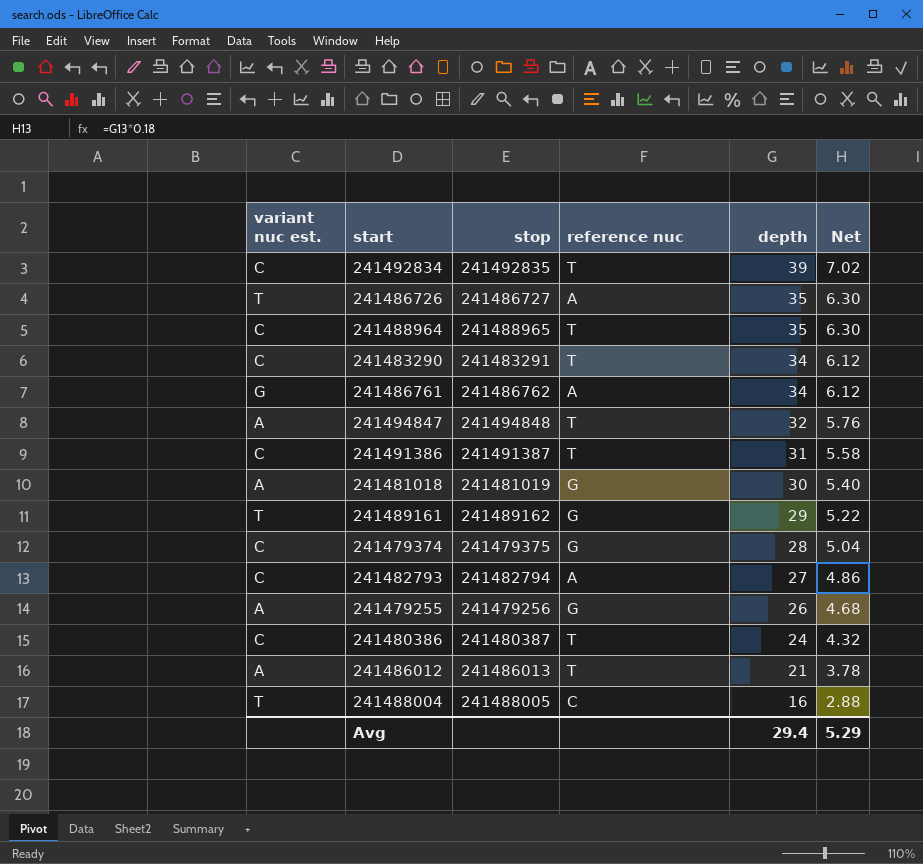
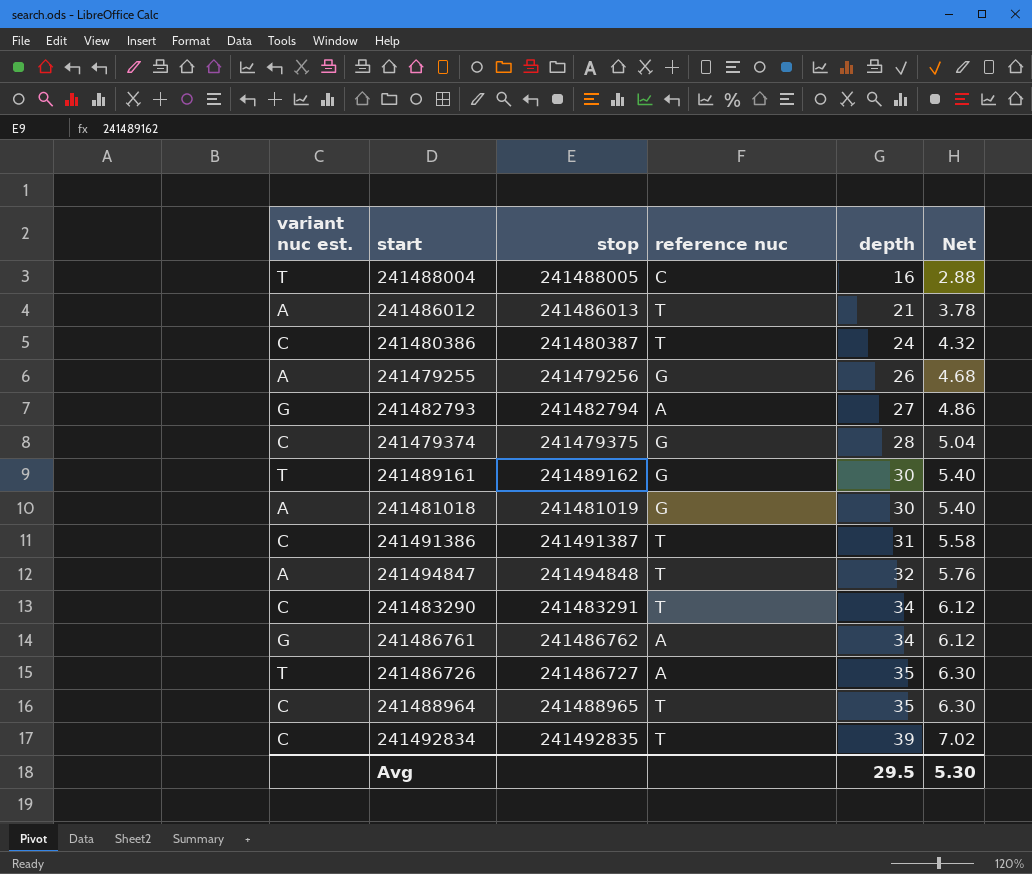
row order: depth descending -> depth ascending
241482793 | variant nuc est.: C -> G
241489161 | depth: 29 -> 30
241489161 | Net: 5.22 -> 5.40
Avg | depth: 29.4 -> 29.5
Avg | Net: 5.29 -> 5.30

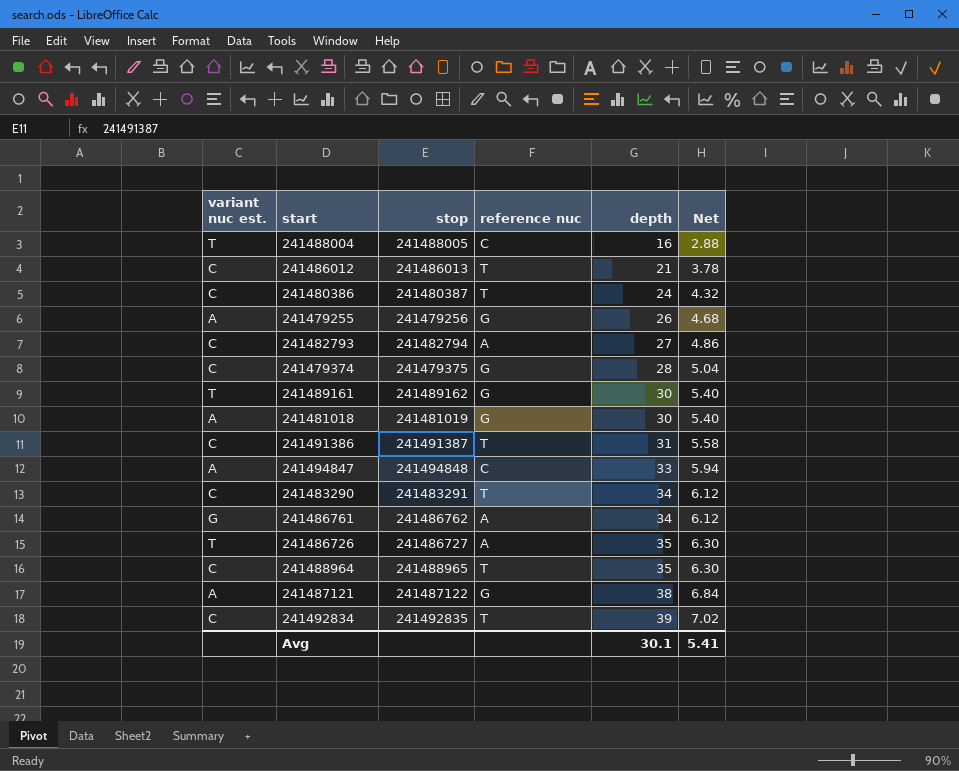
241486012 | variant nuc est.: A -> C
241482793 | variant nuc est.: G -> C
241494847 | reference nuc: T -> C
241494847 | depth: 32 -> 33
241494847 | Net: 5.76 -> 5.94
row 241487121: none -> A | 241487122 | G | 38 | 6.84
Avg | depth: 29.5 -> 30.1
Avg | Net: 5.30 -> 5.41

